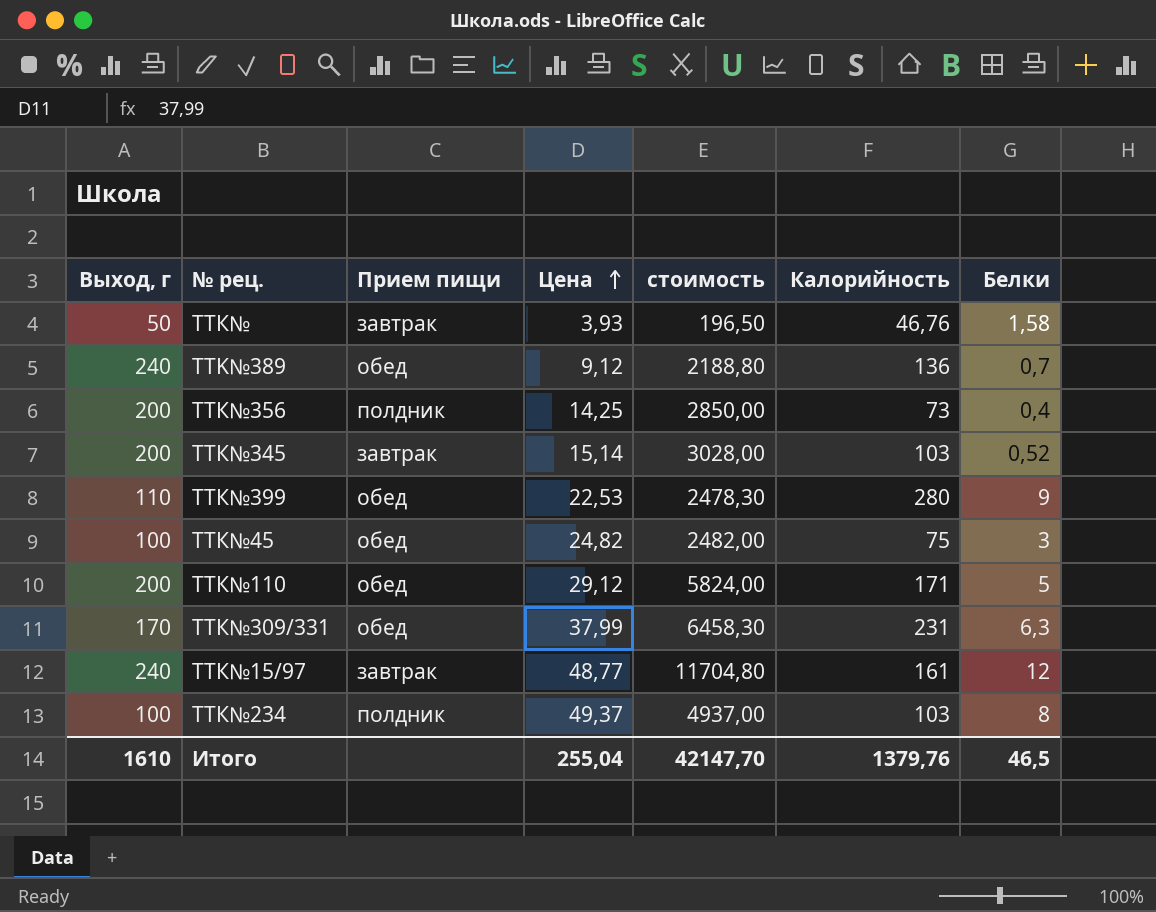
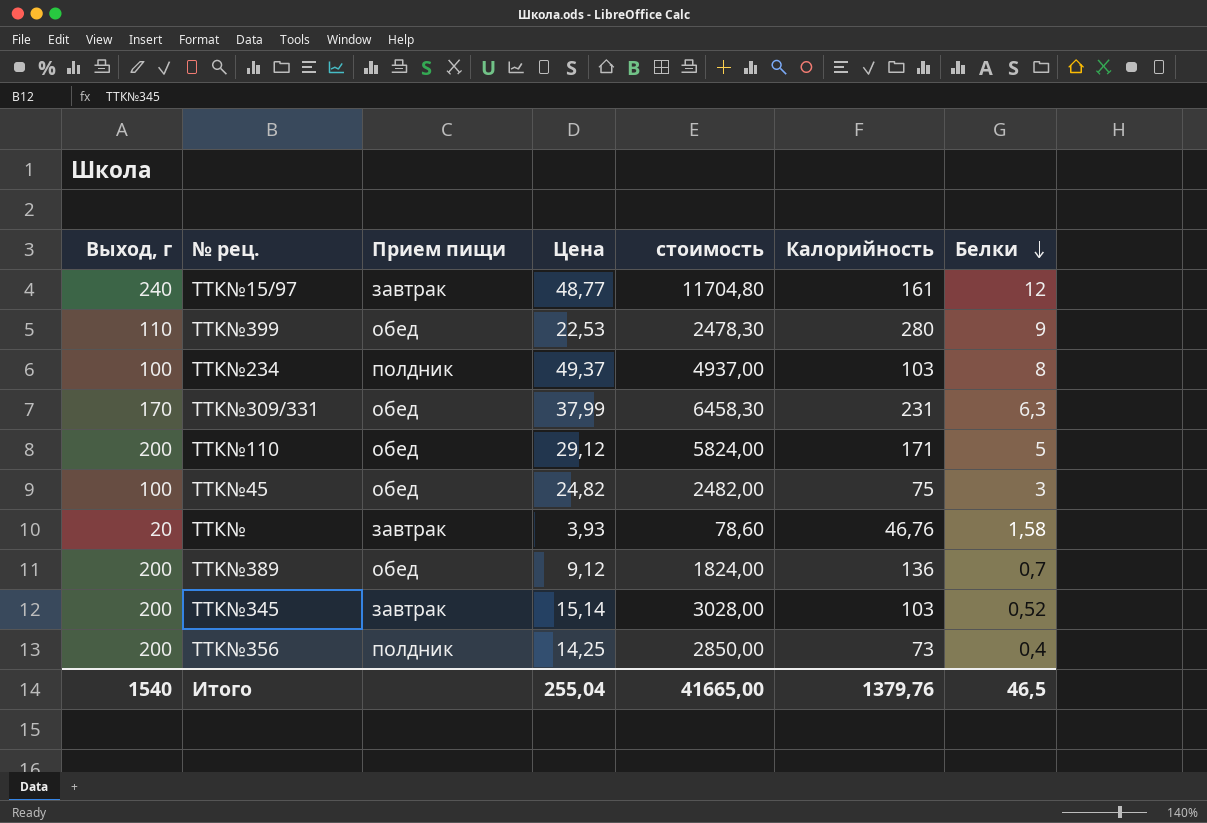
row order: Цена ascending -> Белки descending
ТТК№ | Выход, г: 50 -> 20
ТТК№ | стоимость: 196,50 -> 78,60
TTK№389 | Выход, г: 240 -> 200
TTK№389 | стоимость: 2188,80 -> 1824,00
Итого | Выход, г: 1610 -> 1540
Итого | стоимость: 42147,70 -> 41665,00

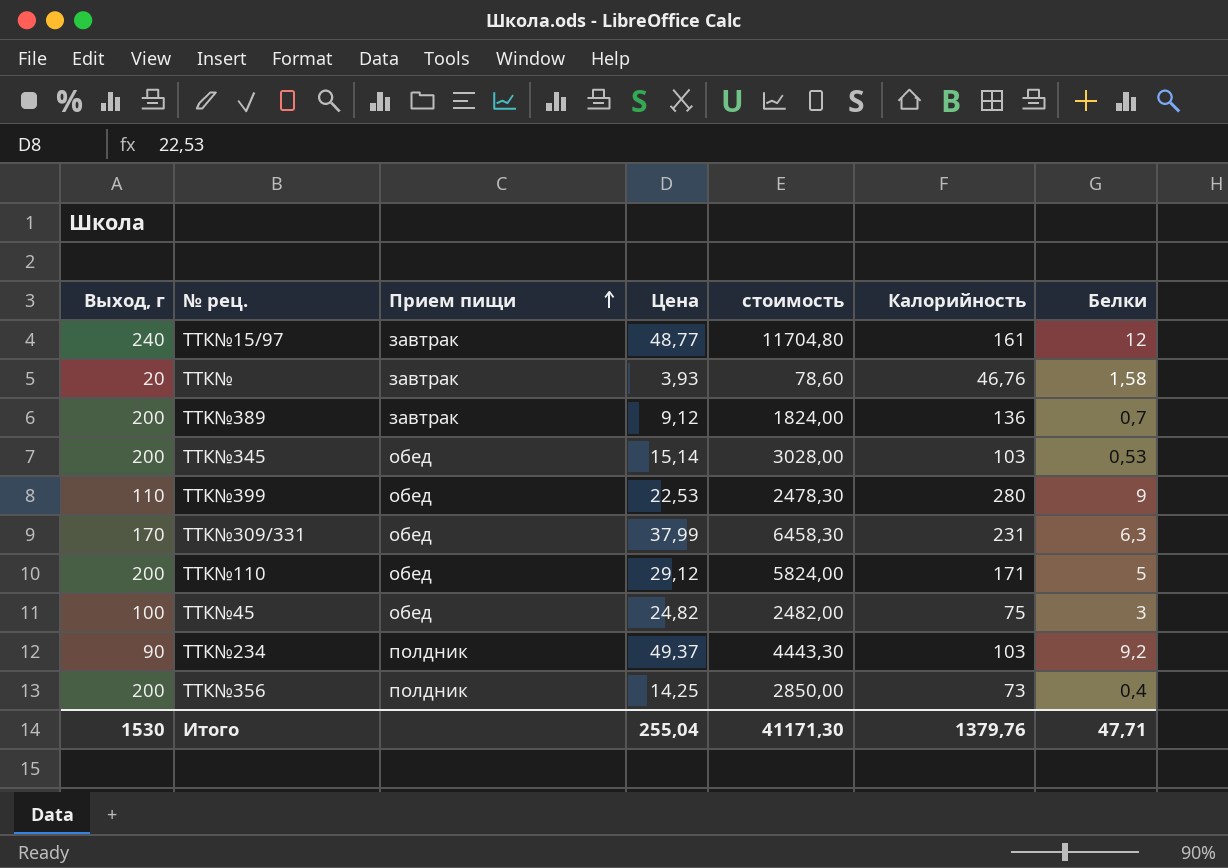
row order: Белки descending -> Прием пищи ascending
TTK№389 | Прием пищи: обед -> завтрак
ТТК№345 | Прием пищи: завтрак -> обед
ТТК№345 | Белки: 0,52 -> 0,53
ТТК№234 | Выход, г: 100 -> 90
ТТК№234 | стоимость: 4937,00 -> 4443,30
ТТК№234 | Белки: 8 -> 9,2
Итого | Выход, г: 1540 -> 1530
Итого | стоимость: 41665,00 -> 41171,30
Итого | Белки: 46,5 -> 47,71

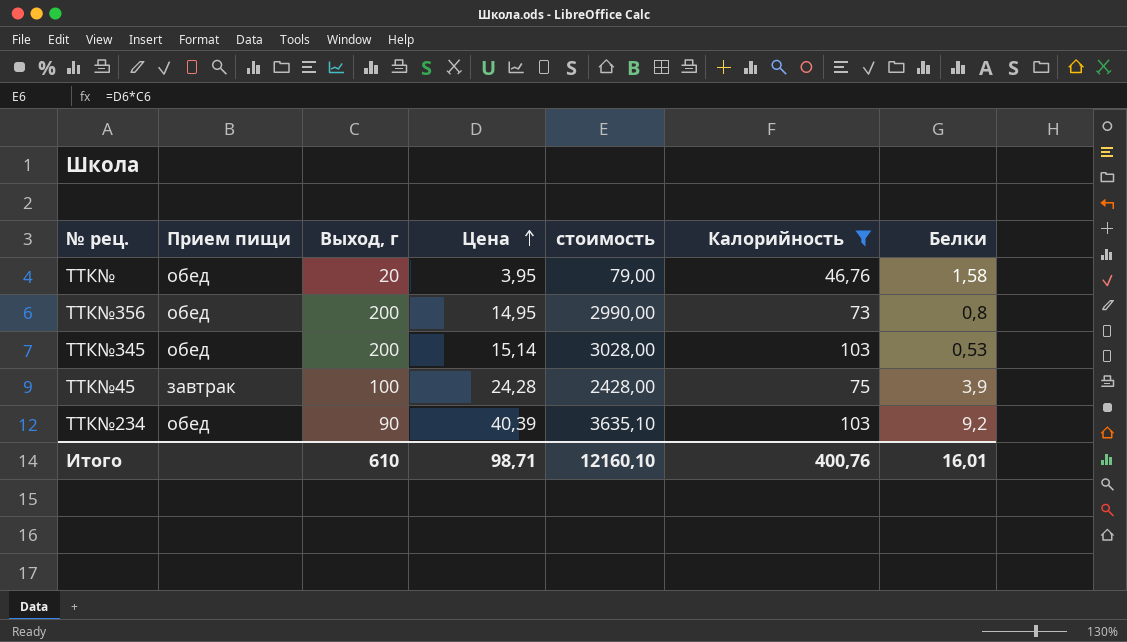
filter: none -> Калорийность <= 103
row order: Прием пищи ascending -> Цена ascending
column Выход, г | position: 1 -> 3
ТТК№ | Прием пищи: завтрак -> обед
ТТК№ | Цена: 3,93 -> 3,95
ТТК№ | стоимость: 78,60 -> 79,00
ТТК№356 | Прием пищи: полдник -> обед
ТТК№356 | Цена: 14,25 -> 14,95
ТТК№356 | стоимость: 2850,00 -> 2990,00
ТТК№356 | Белки: 0,4 -> 0,8
ТТК№45 | Прием пищи: обед -> завтрак
ТТК№45 | Цена: 24,82 -> 24,28
ТТК№45 | стоимость: 2482,00 -> 2428,00
ТТК№45 | Белки: 3 -> 3,9
ТТК№234 | Прием пищи: полдник -> обед
ТТК№234 | Цена: 49,37 -> 40,39
ТТК№234 | стоимость: 4443,30 -> 3635,10
Итого | Выход, г: 1530 -> 610
Итого | Цена: 255,04 -> 98,71
Итого | стоимость: 41171,30 -> 12160,10
Итого | Калорийность: 1379,76 -> 400,76
Итого | Белки: 47,71 -> 16,01

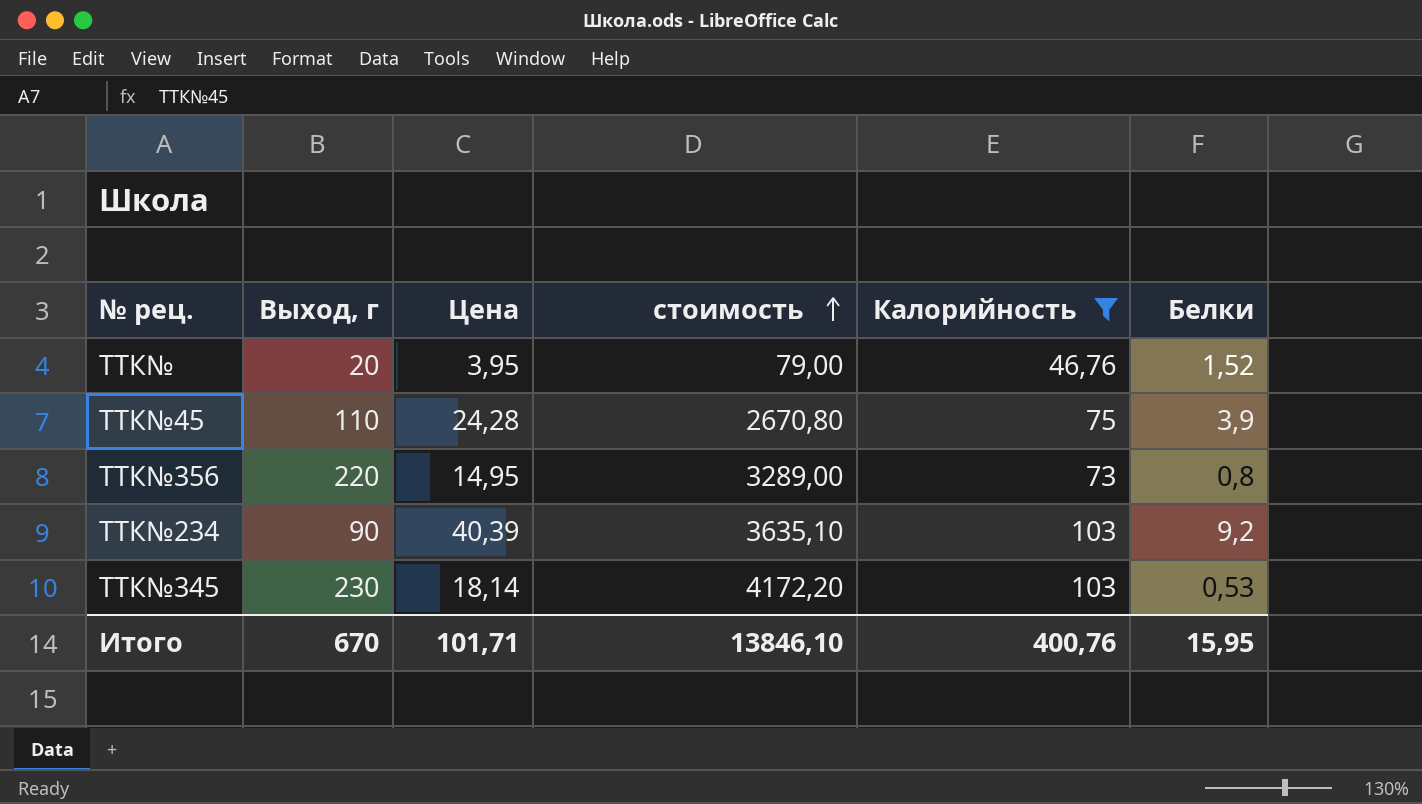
row order: Цена ascending -> стоимость ascending
column Прием пищи | position: 2 -> none
ТТК№ | Белки: 1,58 -> 1,52
ТТК№45 | Выход, г: 100 -> 110
ТТК№45 | стоимость: 2428,00 -> 2670,80
ТТК№356 | Выход, г: 200 -> 220
ТТК№356 | стоимость: 2990,00 -> 3289,00
ТТК№345 | Выход, г: 200 -> 230
ТТК№345 | Цена: 15,14 -> 18,14
ТТК№345 | стоимость: 3028,00 -> 4172,20
Итого | Выход, г: 610 -> 670
Итого | Цена: 98,71 -> 101,71
Итого | стоимость: 12160,10 -> 13846,10
Итого | Белки: 16,01 -> 15,95

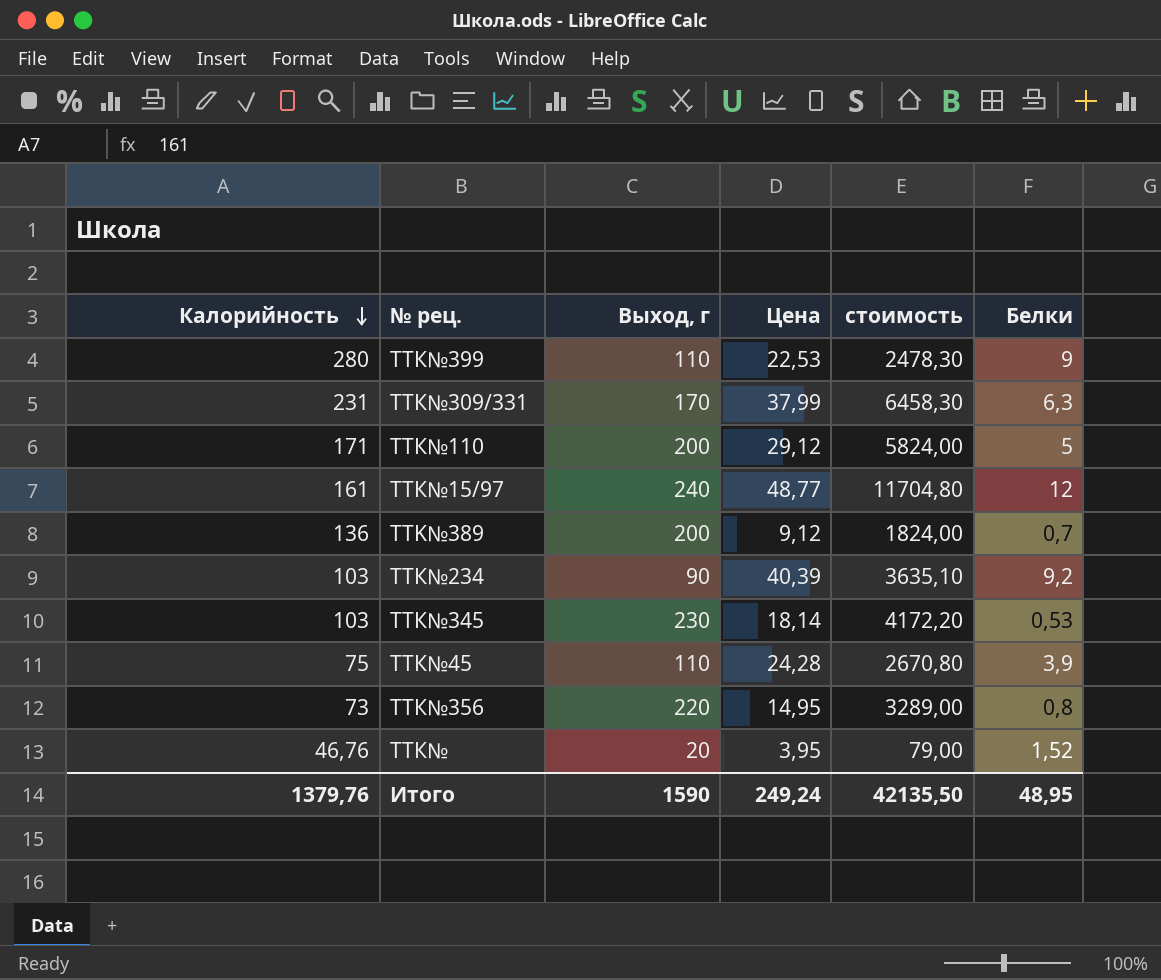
filter: Калорийность <= 103 -> none
row order: стоимость ascending -> Калорийность descending
column Калорийность | position: 5 -> 1
Итого | Калорийность: 400,76 -> 1379,76
Итого | Выход, г: 670 -> 1590
Итого | Цена: 101,71 -> 249,24
Итого | стоимость: 13846,10 -> 42135,50
Итого | Белки: 15,95 -> 48,95

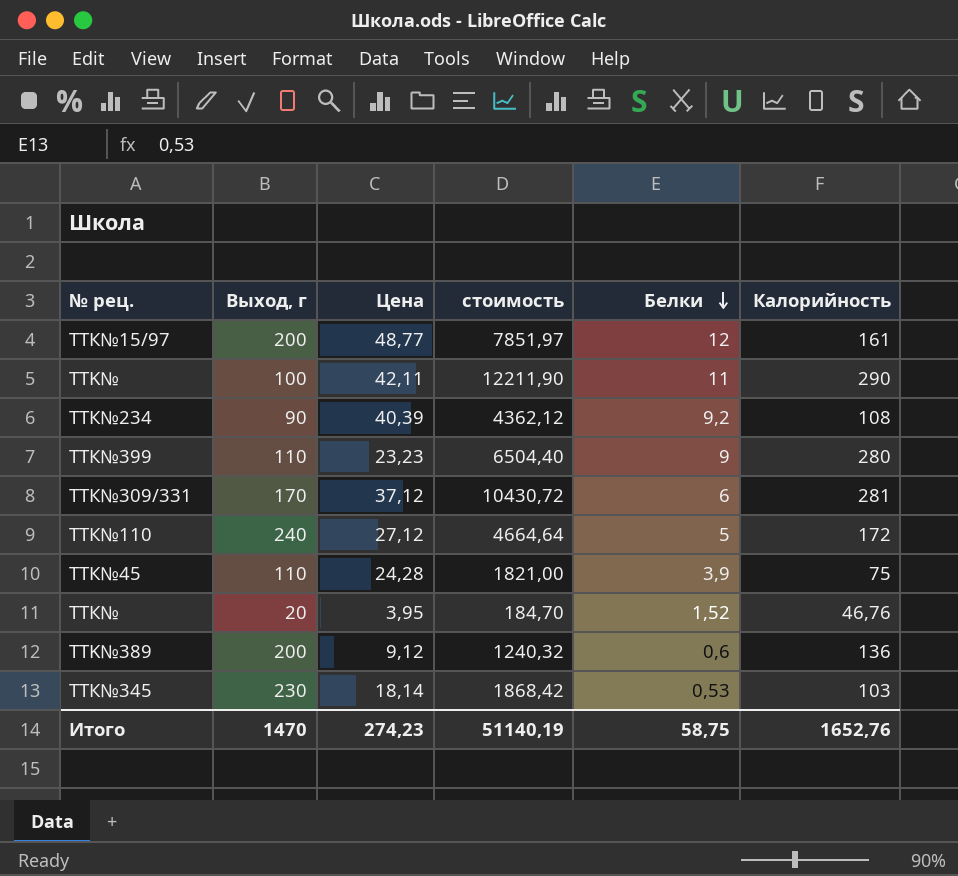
row order: Калорийность descending -> Белки descending
column стоимость | formula: [Выход, г] * [Цена] -> [Цена] * [Калорийность]
column Калорийность | position: 1 -> 6
row ТТК№356: 73 | 220 | 14,95 | 3289,00 | 0,8 -> none
ТТК№15/97 | Выход, г: 240 -> 200
row TTK№: none -> 100 | 42,11 | 12211,90 | 11 | 290
ТТК№234 | Калорийность: 103 -> 108
ТТК№399 | Цена: 22,53 -> 23,23
ТТК№309/331 | Цена: 37,99 -> 37,12
ТТК№309/331 | Белки: 6,3 -> 6
ТТК№309/331 | Калорийность: 231 -> 281
ТТК№110 | Выход, г: 200 -> 240
ТТК№110 | Цена: 29,12 -> 27,12
ТТК№110 | Калорийность: 171 -> 172
TTK№389 | Белки: 0,7 -> 0,6
Итого | Выход, г: 1590 -> 1470
Итого | Цена: 249,24 -> 274,23
Итого | стоимость: 42135,50 -> 51140,19
Итого | Белки: 48,95 -> 58,75
Итого | Калорийность: 1379,76 -> 1652,76

